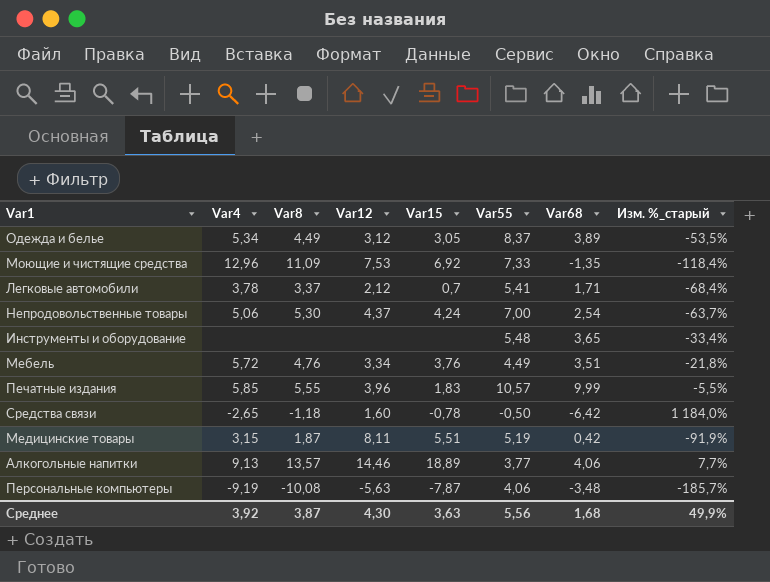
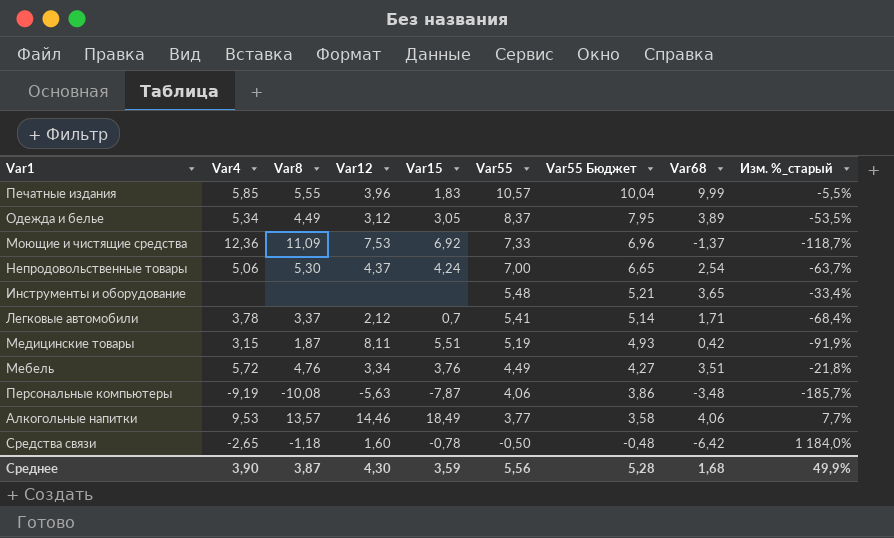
row order: none -> Var55 descending
column Var55 Бюджет | formula: none -> [Var55] * 0,95
Моющие и чистящие средства | Var4: 12,96 -> 12,36
Моющие и чистящие средства | Var68: -1,35 -> -1,37
Моющие и чистящие средства | Изм. %_старый: -118,4% -> -118,7%
Алкогольные напитки | Var4: 9,13 -> 9,53
Алкогольные напитки | Var15: 18,89 -> 18,49
Среднее | Var4: 3,92 -> 3,90
Среднее | Var15: 3,63 -> 3,59

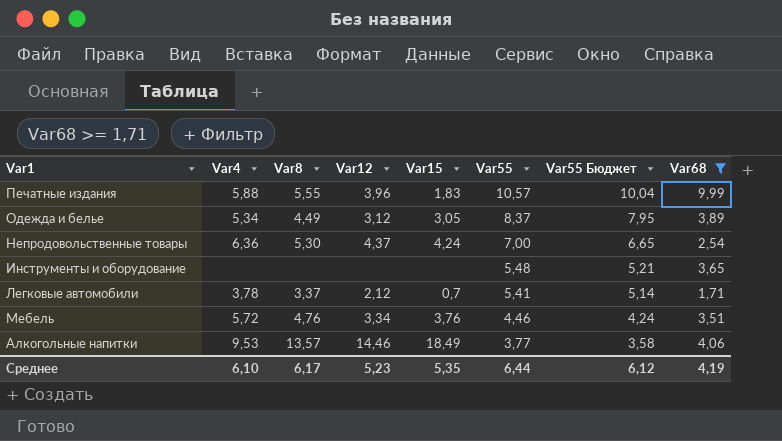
filter: none -> Var68 >= 1,71
column Изм. %_старый | formula: ([Var68] - [Var55]) / [Var55] -> none
Печатные издания | Var4: 5,85 -> 5,88
Непродовольственные товары | Var4: 5,06 -> 6,36
Мебель | Var55: 4,49 -> 4,46
Мебель | Var55 Бюджет: 4,27 -> 4,24
Среднее | Var4: 3,90 -> 6,10
Среднее | Var8: 3,87 -> 6,17
Среднее | Var12: 4,30 -> 5,23
Среднее | Var15: 3,59 -> 5,35
Среднее | Var55: 5,56 -> 6,44
Среднее | Var55 Бюджет: 5,28 -> 6,12
Среднее | Var68: 1,68 -> 4,19

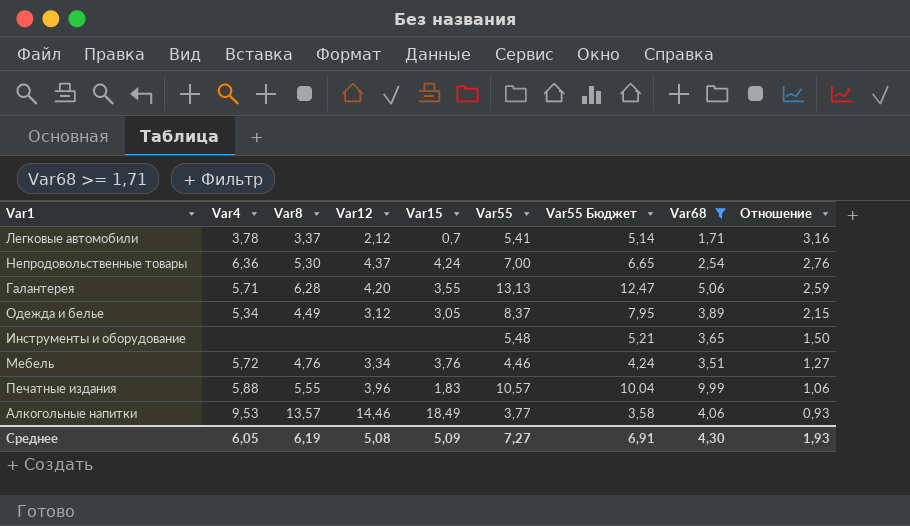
row order: Var55 descending -> Отношение descending
column Отношение | formula: none -> [Var55] / [Var68]
row Галантерея: none -> 5,71 | 6,28 | 4,20 | 3,55 | 13,13 | 12,47 | 5,06 | 2,59
Среднее | Var4: 6,10 -> 6,05
Среднее | Var8: 6,17 -> 6,19
Среднее | Var12: 5,23 -> 5,08
Среднее | Var15: 5,35 -> 5,09
Среднее | Var55: 6,44 -> 7,27
Среднее | Var55 Бюджет: 6,12 -> 6,91
Среднее | Var68: 4,19 -> 4,30

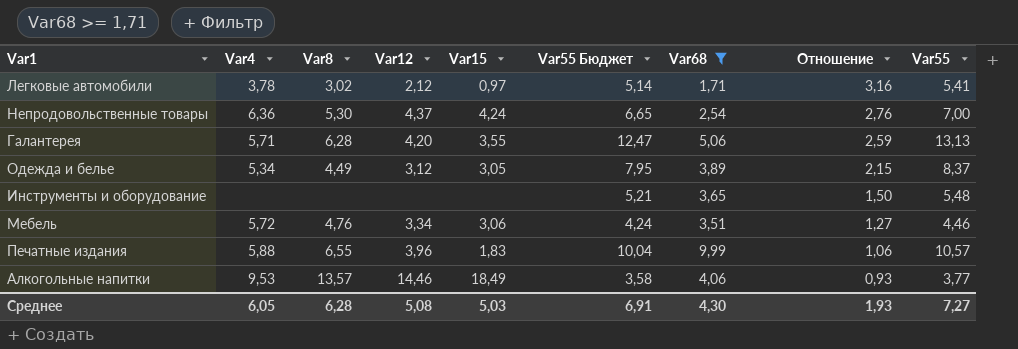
column Var55 | position: 6 -> 9
Легковые автомобили | Var8: 3,37 -> 3,02
Легковые автомобили | Var15: 0,7 -> 0,97
Мебель | Var15: 3,76 -> 3,06
Печатные издания | Var8: 5,55 -> 6,55
Среднее | Var8: 6,19 -> 6,28
Среднее | Var15: 5,09 -> 5,03

